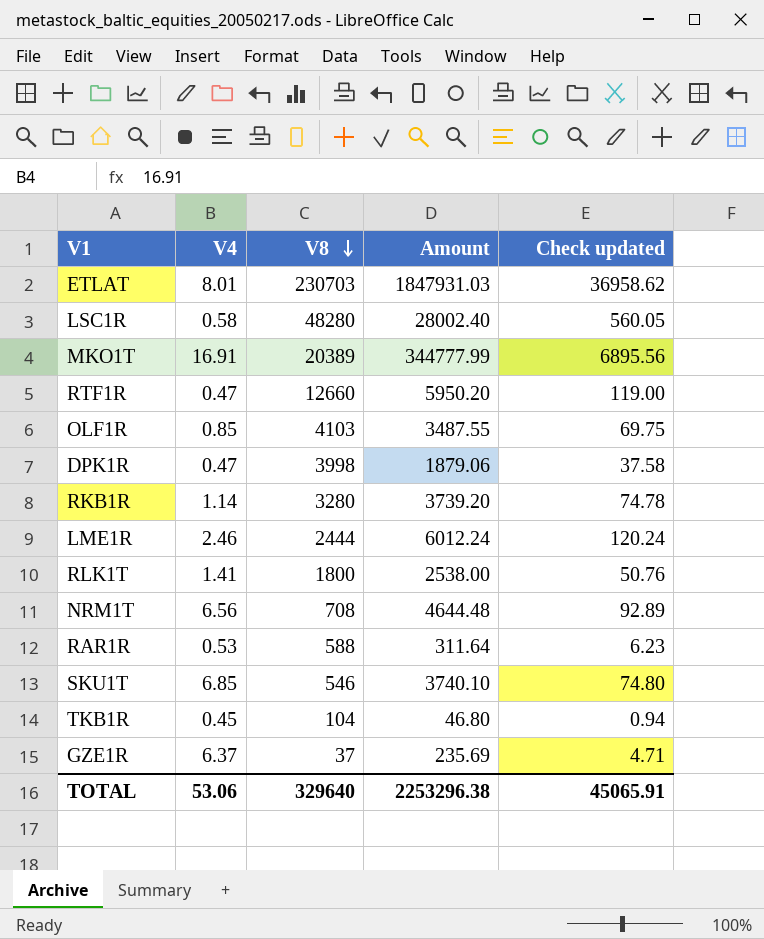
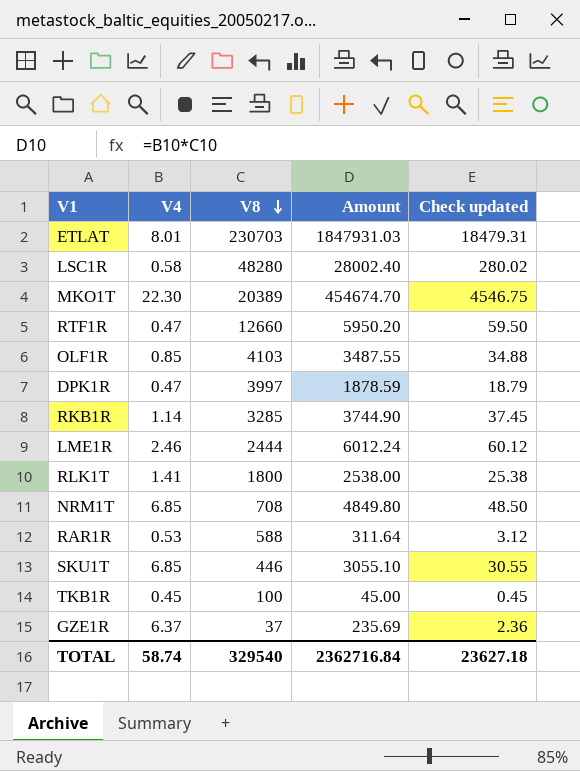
column Check updated | formula: [Amount] * 0.02 -> [Amount] * 0.01
MKO1T | V4: 16.91 -> 22.30
MKO1T | Amount: 344777.99 -> 454674.70
DPK1R | V8: 3998 -> 3997
DPK1R | Amount: 1879.06 -> 1878.59
RKB1R | V8: 3280 -> 3285
RKB1R | Amount: 3739.20 -> 3744.90
NRM1T | V4: 6.56 -> 6.85
NRM1T | Amount: 4644.48 -> 4849.80
SKU1T | V8: 546 -> 446
SKU1T | Amount: 3740.10 -> 3055.10
TKB1R | V8: 104 -> 100
TKB1R | Amount: 46.80 -> 45.00
TOTAL | V4: 53.06 -> 58.74
TOTAL | V8: 329640 -> 329540
TOTAL | Amount: 2253296.38 -> 2362716.84
TOTAL | Check updated: 45065.91 -> 23627.18

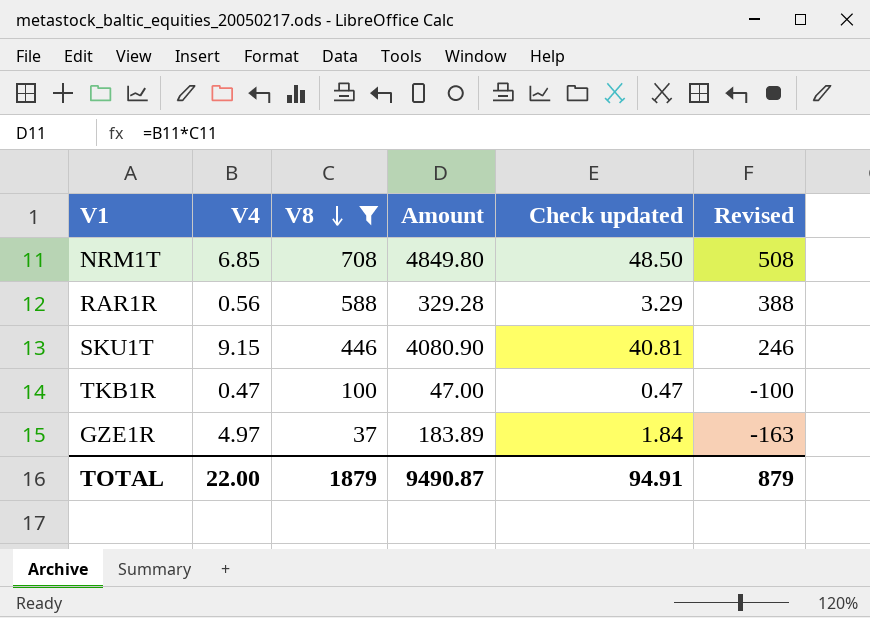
filter: none -> V8 <= 708
column Revised | formula: none -> [V8] - 200
RAR1R | V4: 0.53 -> 0.56
RAR1R | Amount: 311.64 -> 329.28
RAR1R | Check updated: 3.12 -> 3.29
SKU1T | V4: 6.85 -> 9.15
SKU1T | Amount: 3055.10 -> 4080.90
SKU1T | Check updated: 30.55 -> 40.81
TKB1R | V4: 0.45 -> 0.47
TKB1R | Amount: 45.00 -> 47.00
TKB1R | Check updated: 0.45 -> 0.47
GZE1R | V4: 6.37 -> 4.97
GZE1R | Amount: 235.69 -> 183.89
GZE1R | Check updated: 2.36 -> 1.84
TOTAL | V4: 58.74 -> 22.00
TOTAL | V8: 329540 -> 1879
TOTAL | Amount: 2362716.84 -> 9490.87
TOTAL | Check updated: 23627.18 -> 94.91

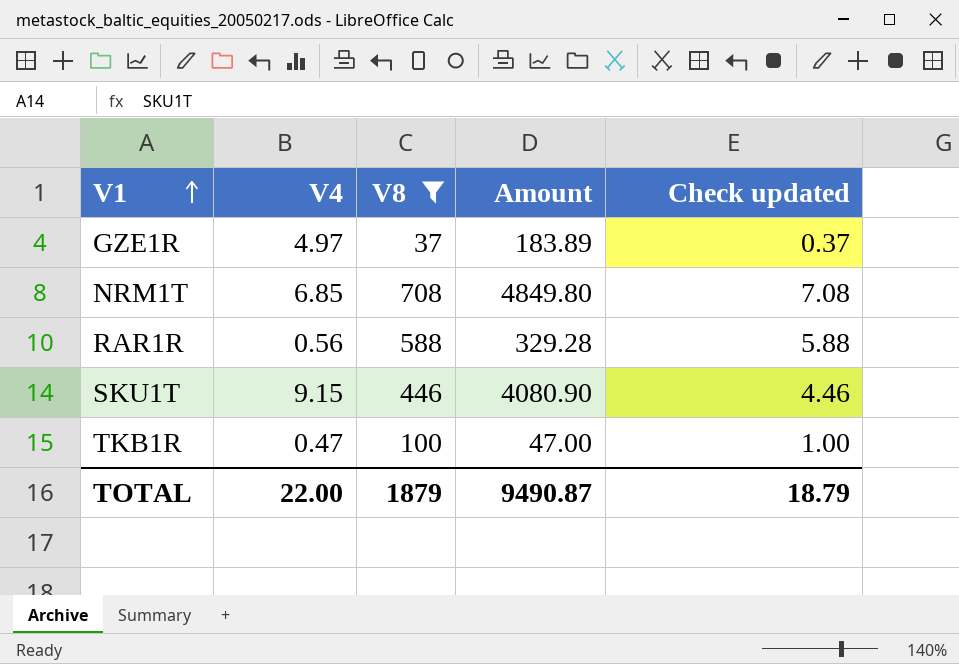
row order: V8 descending -> V1 ascending
column Revised | formula: [V8] - 200 -> none
column Check updated | formula: [Amount] * 0.01 -> [V8] * 0.01
TOTAL | Check updated: 94.91 -> 18.79

